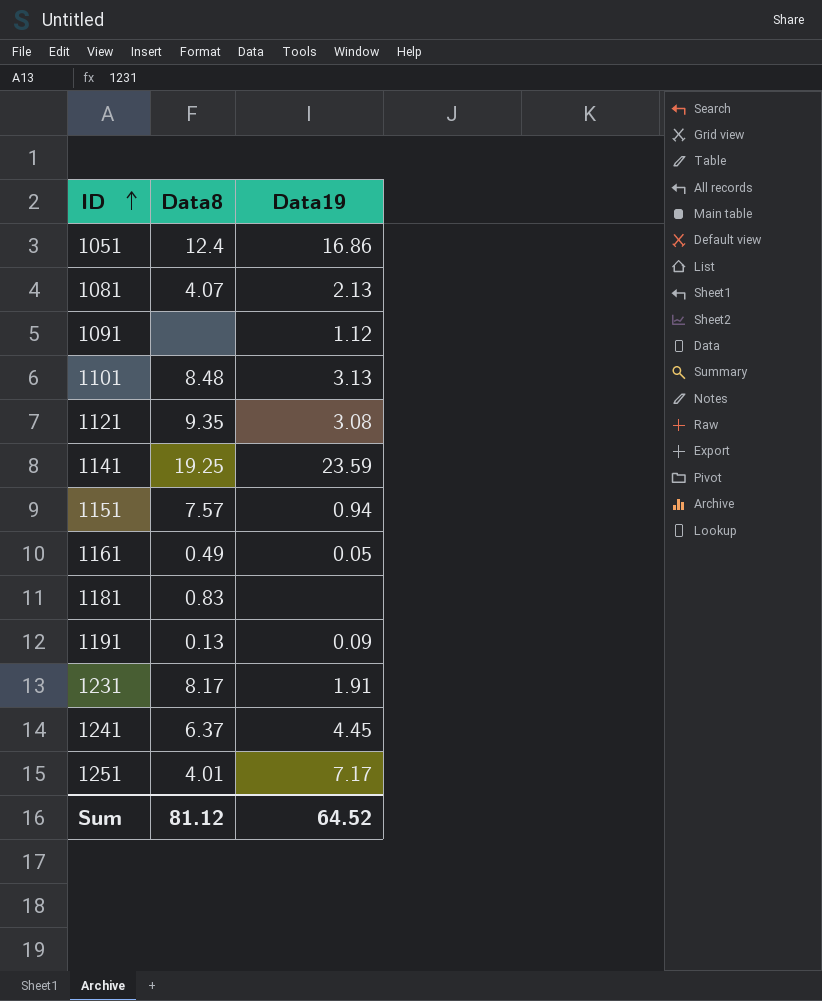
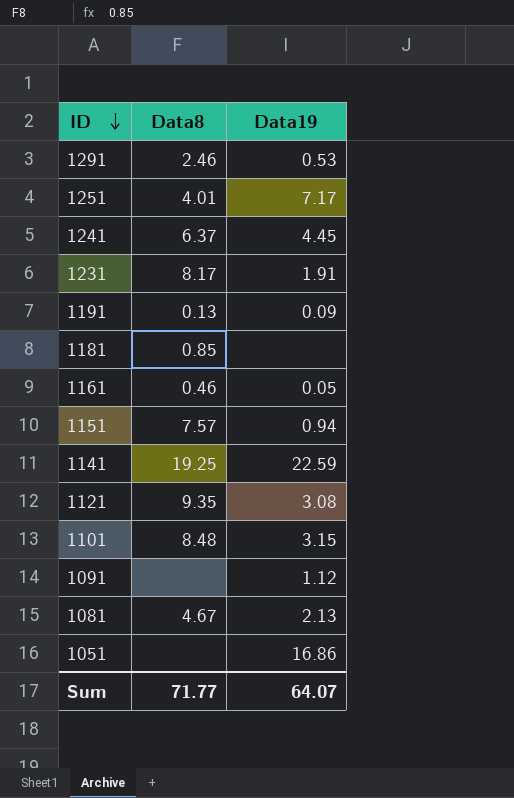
row order: ID ascending -> ID descending
row 1291: none -> 2.46 | 0.53
1181 | Data8: 0.83 -> 0.85
1161 | Data8: 0.49 -> 0.46
1141 | Data19: 23.59 -> 22.59
1101 | Data19: 3.13 -> 3.15
1081 | Data8: 4.07 -> 4.67
1051 | Data8: 12.4 -> none
Sum | Data8: 81.12 -> 71.77
Sum | Data19: 64.52 -> 64.07

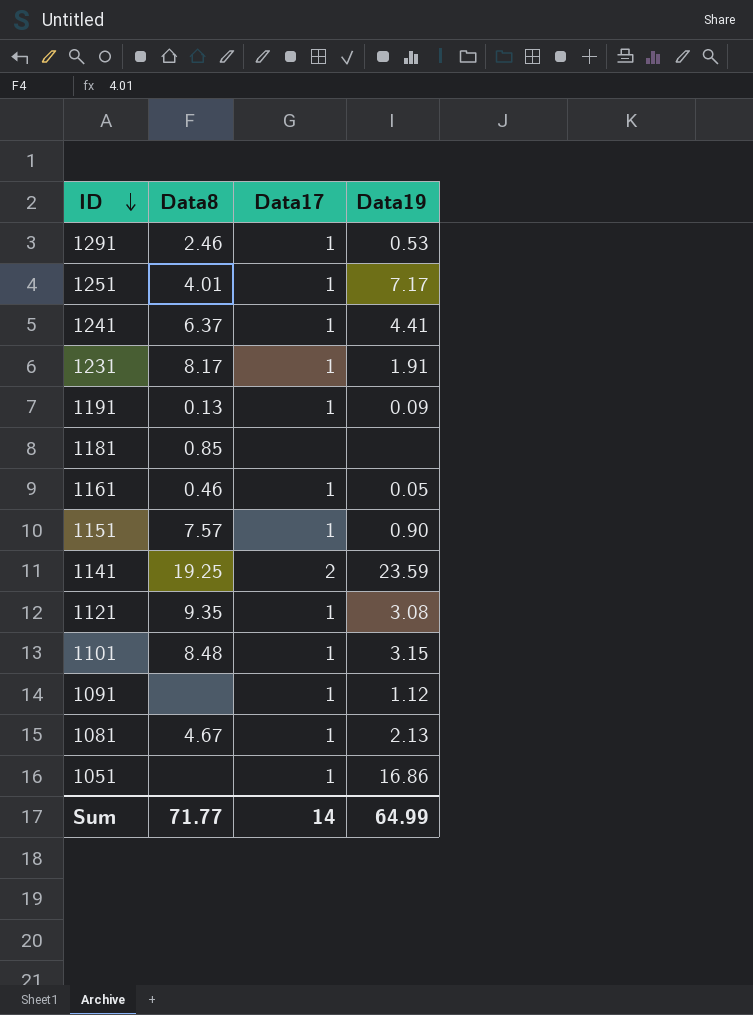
column Data17 | position: none -> 3
1241 | Data19: 4.45 -> 4.41
1151 | Data19: 0.94 -> 0.90
1141 | Data19: 22.59 -> 23.59
Sum | Data19: 64.07 -> 64.99

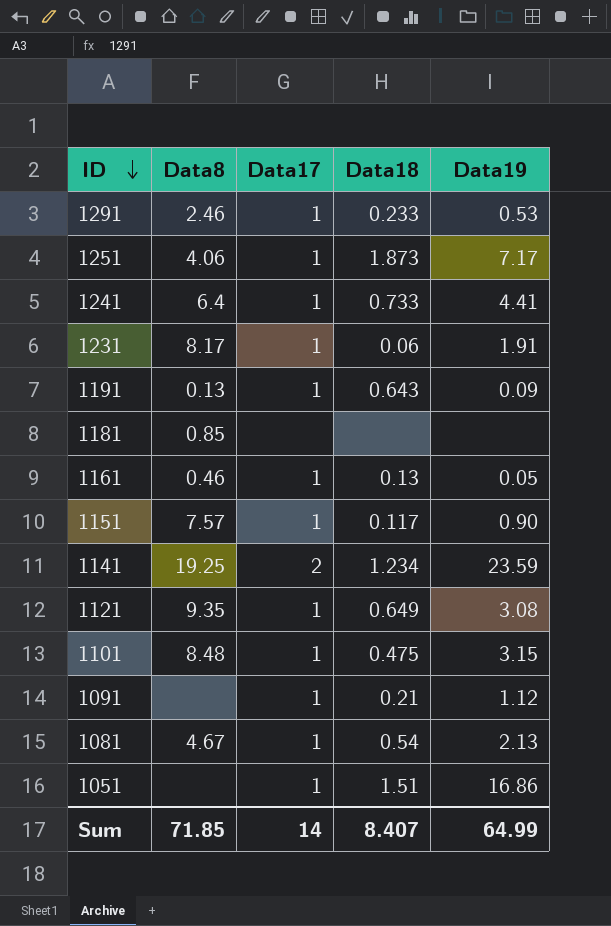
column Data18 | position: none -> 4
1251 | Data8: 4.01 -> 4.06
1241 | Data8: 6.37 -> 6.4
Sum | Data8: 71.77 -> 71.85

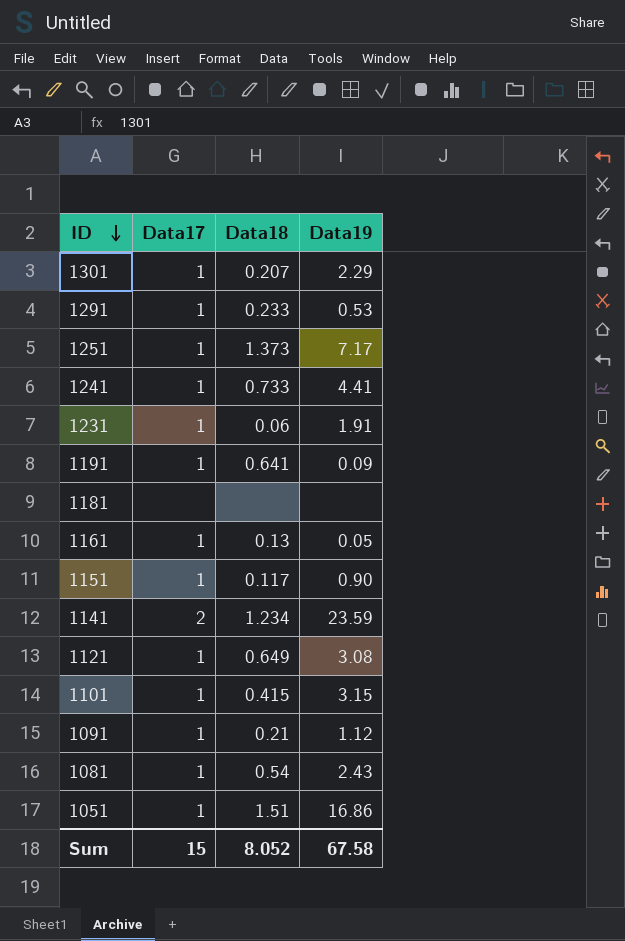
column Data8 | position: 2 -> none
row 1301: none -> 1 | 0.207 | 2.29
1251 | Data18: 1.873 -> 1.373
1191 | Data18: 0.643 -> 0.641
1101 | Data18: 0.475 -> 0.415
1081 | Data19: 2.13 -> 2.43
Sum | Data17: 14 -> 15
Sum | Data18: 8.407 -> 8.052
Sum | Data19: 64.99 -> 67.58

